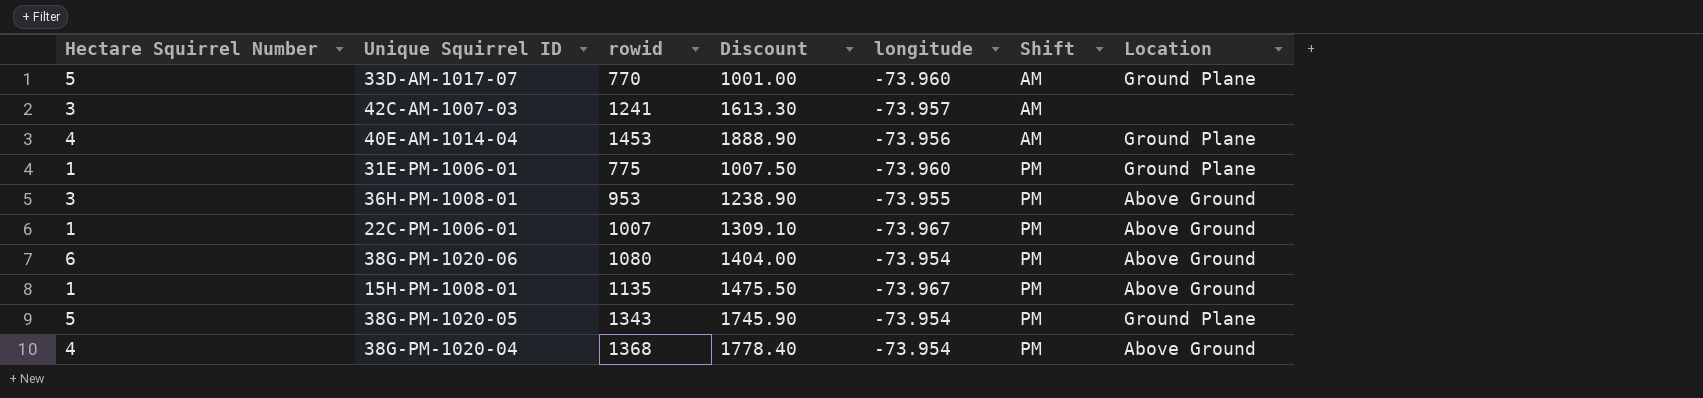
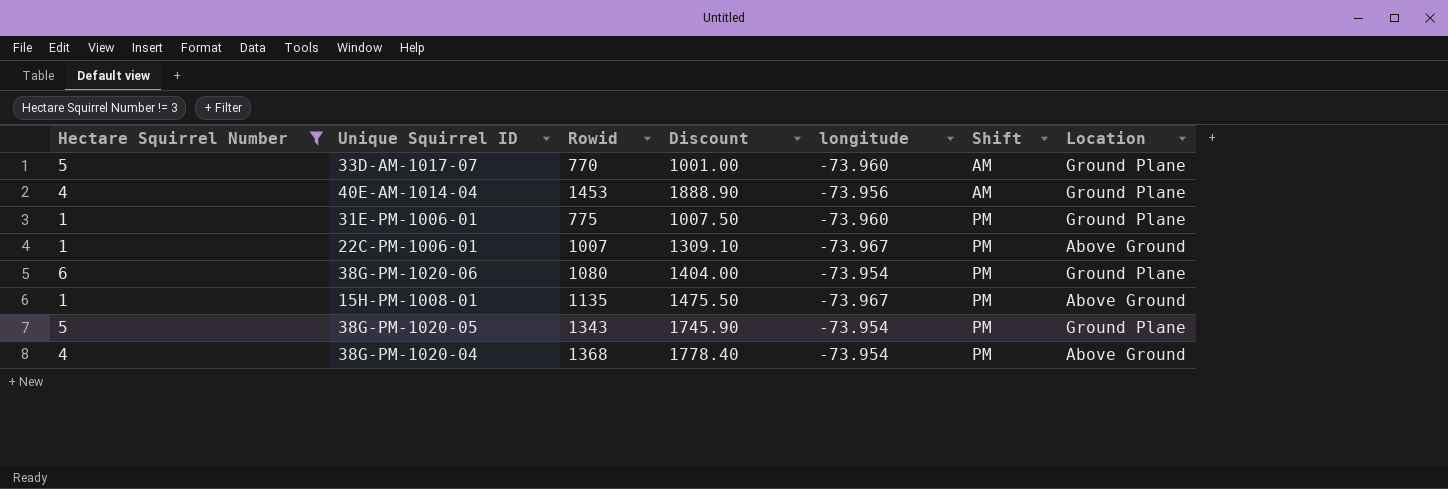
filter: none -> Hectare Squirrel Number != 3
column name: rowid -> Rowid
38G-PM-1020-06 | Location: Above Ground -> Ground Plane

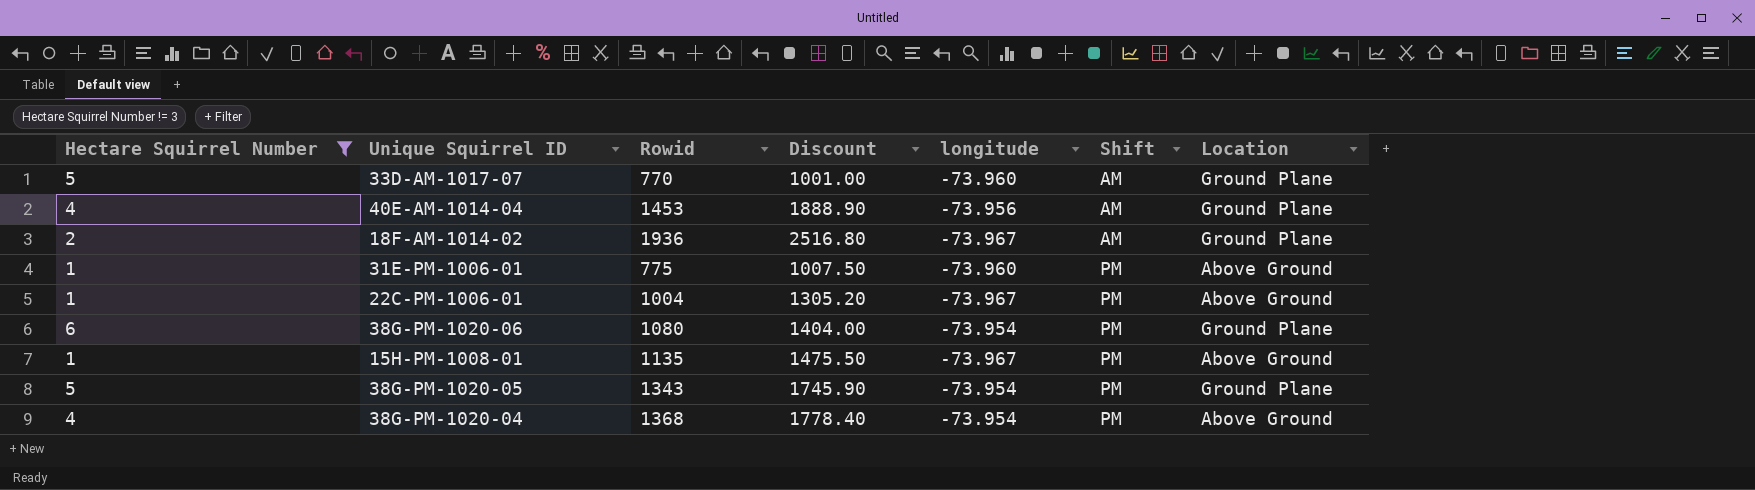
row 18F-AM-1014-02: none -> 2 | 1936 | 2516.80 | -73.967 | AM | Ground Plane
31E-PM-1006-01 | Location: Ground Plane -> Above Ground
22C-PM-1006-01 | Rowid: 1007 -> 1004
22C-PM-1006-01 | Discount: 1309.10 -> 1305.20

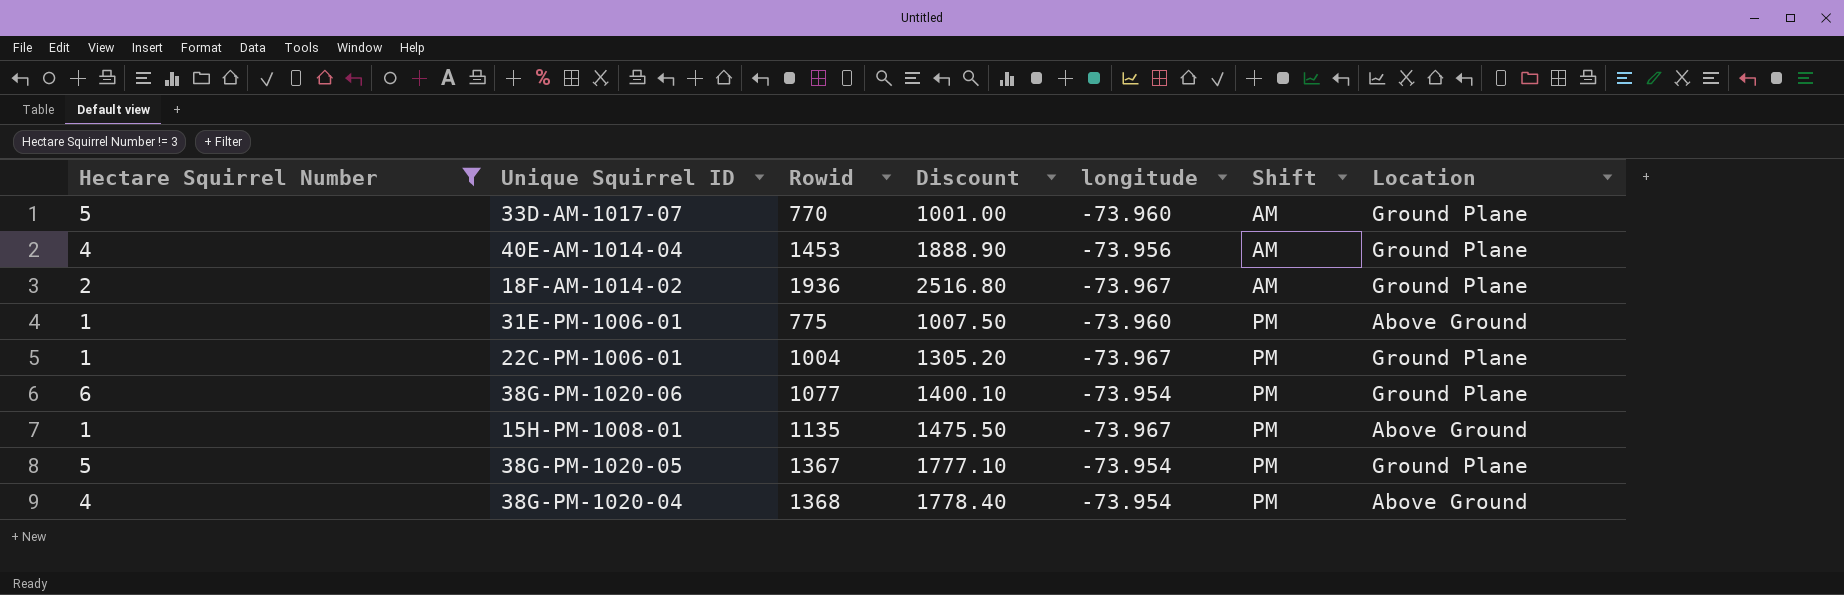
22C-PM-1006-01 | Location: Above Ground -> Ground Plane
38G-PM-1020-06 | Rowid: 1080 -> 1077
38G-PM-1020-06 | Discount: 1404.00 -> 1400.10
38G-PM-1020-05 | Rowid: 1343 -> 1367
38G-PM-1020-05 | Discount: 1745.90 -> 1777.10

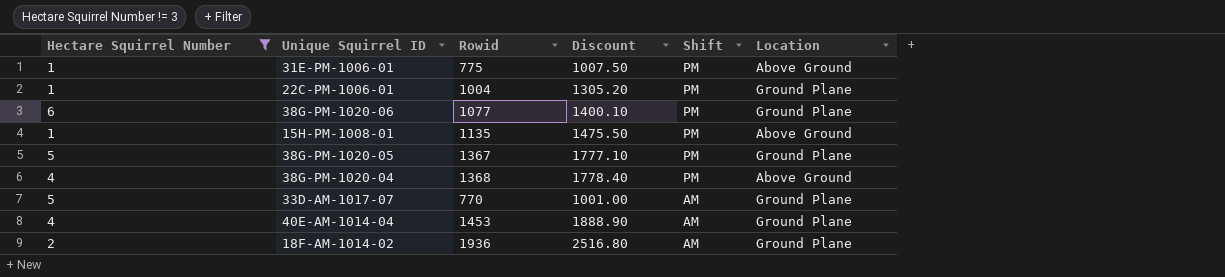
row order: Shift ascending -> Shift descending
column longitude | position: 5 -> none

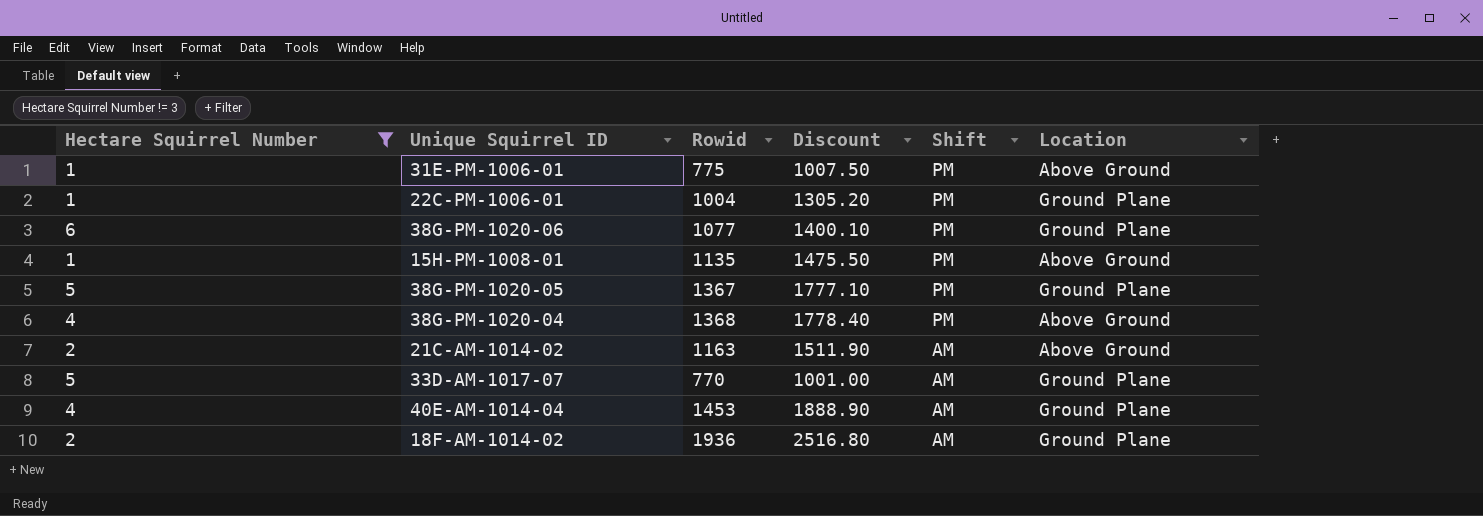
row 21C-AM-1014-02: none -> 2 | 1163 | 1511.90 | AM | Above Ground

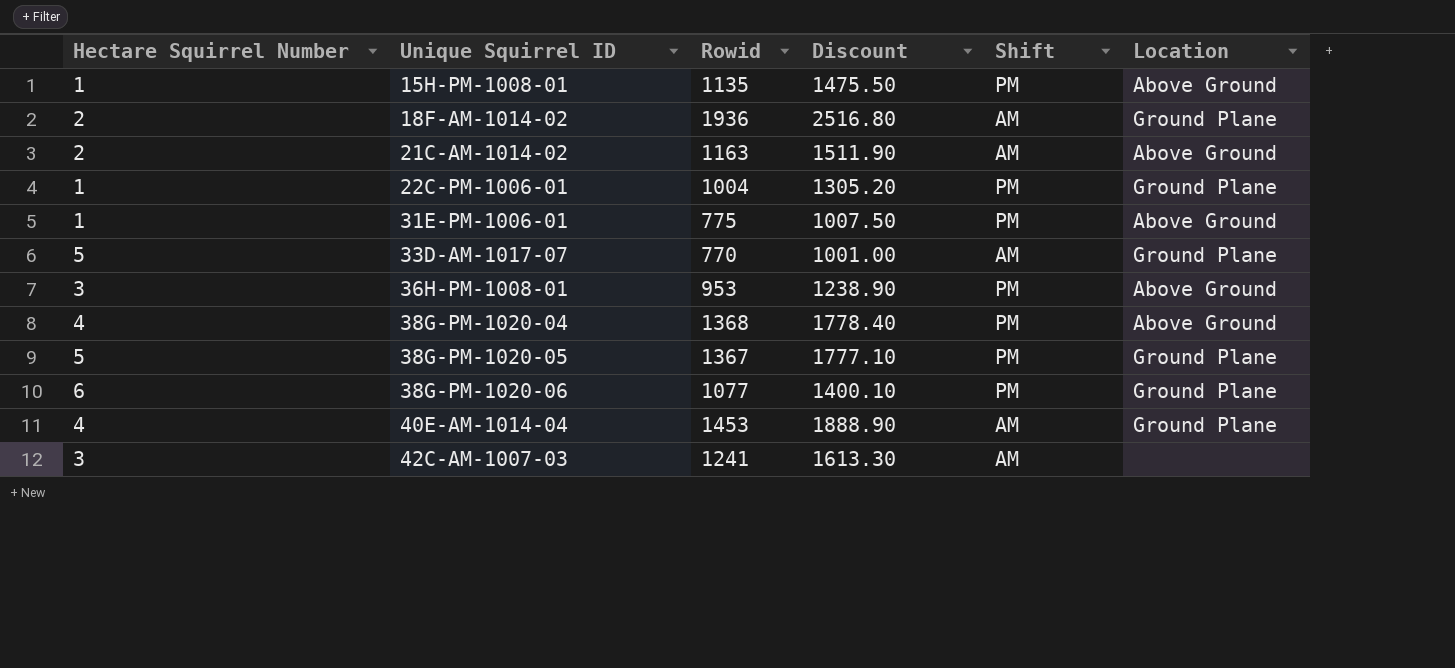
filter: Hectare Squirrel Number != 3 -> none
row order: Shift descending -> Unique Squirrel ID ascending

